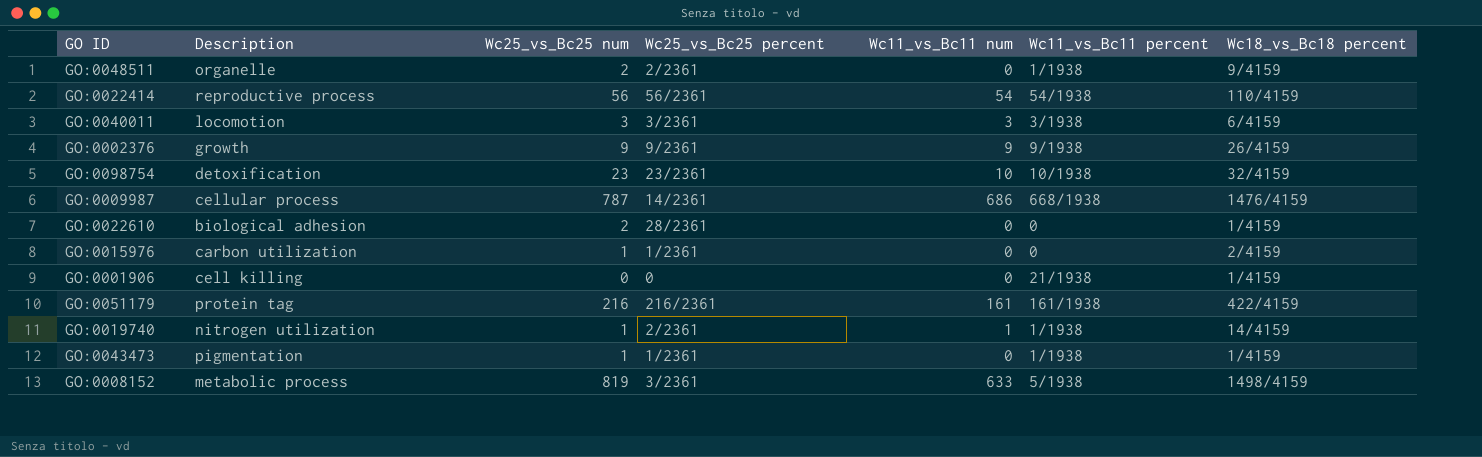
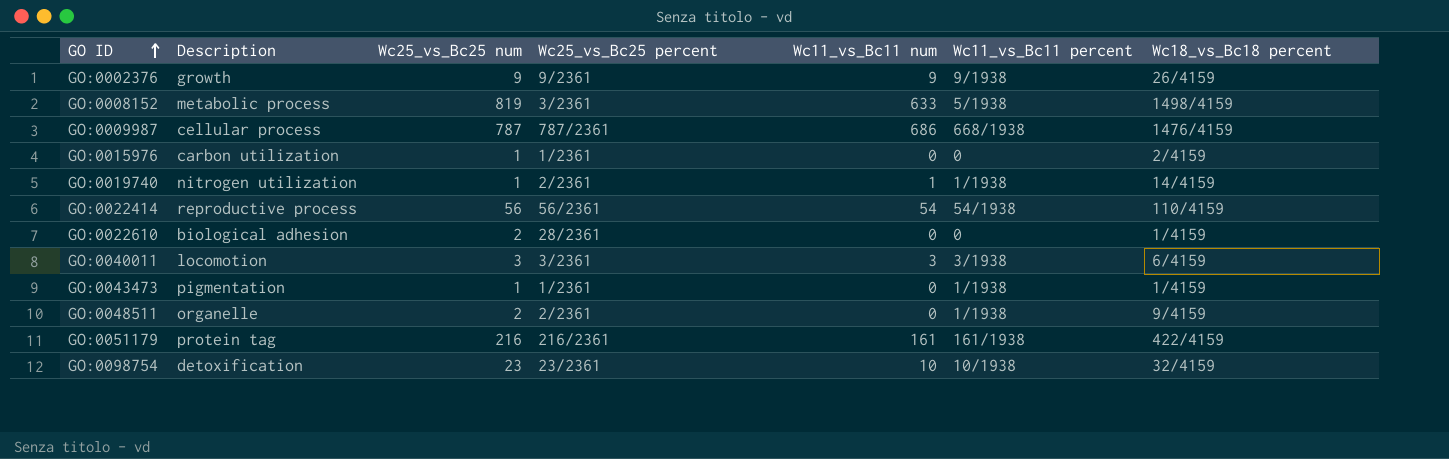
row order: none -> GO ID ascending
row GO:0001906: cell killing | 0 | 0 | 0 | 21/1938 | 1/4159 -> none
GO:0009987 | Wc25_vs_Bc25 percent: 14/2361 -> 787/2361

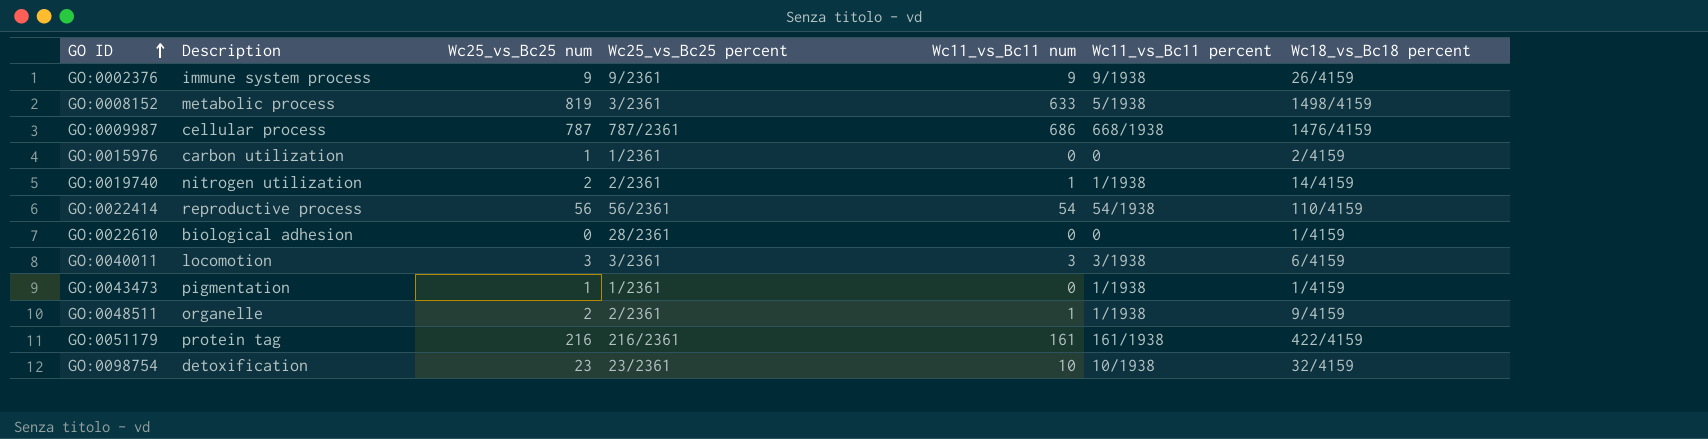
GO:0002376 | Description: growth -> immune system process
GO:0019740 | Wc25_vs_Bc25 num: 1 -> 2
GO:0022610 | Wc25_vs_Bc25 num: 2 -> 0
GO:0048511 | Wc11_vs_Bc11 num: 0 -> 1

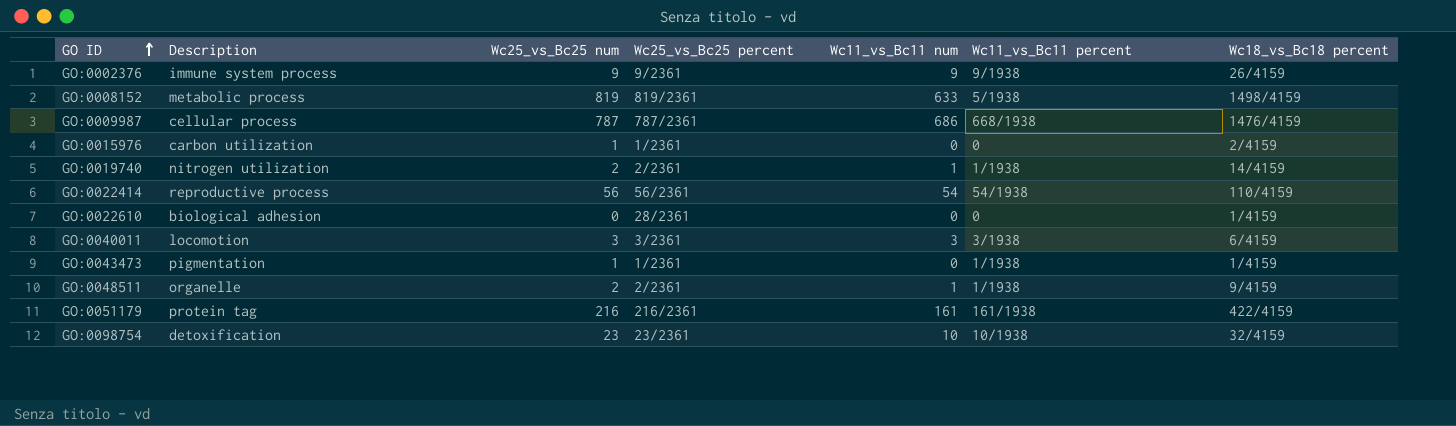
GO:0008152 | Wc25_vs_Bc25 percent: 3/2361 -> 819/2361

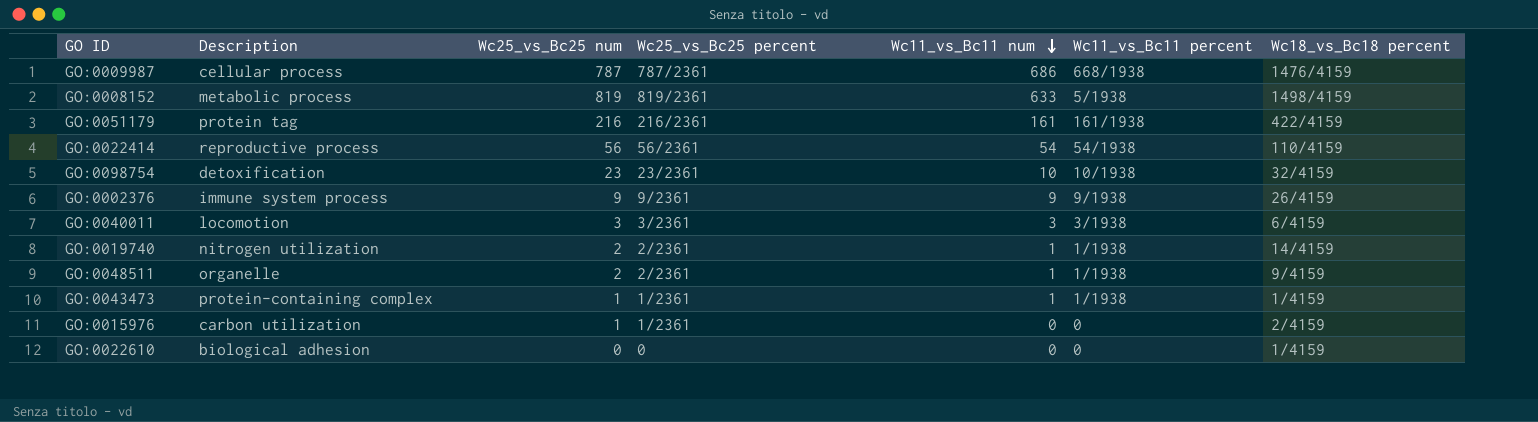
row order: GO ID ascending -> Wc11_vs_Bc11 num descending
GO:0043473 | Description: pigmentation -> protein-containing complex
GO:0043473 | Wc11_vs_Bc11 num: 0 -> 1
GO:0022610 | Wc25_vs_Bc25 percent: 28/2361 -> 0

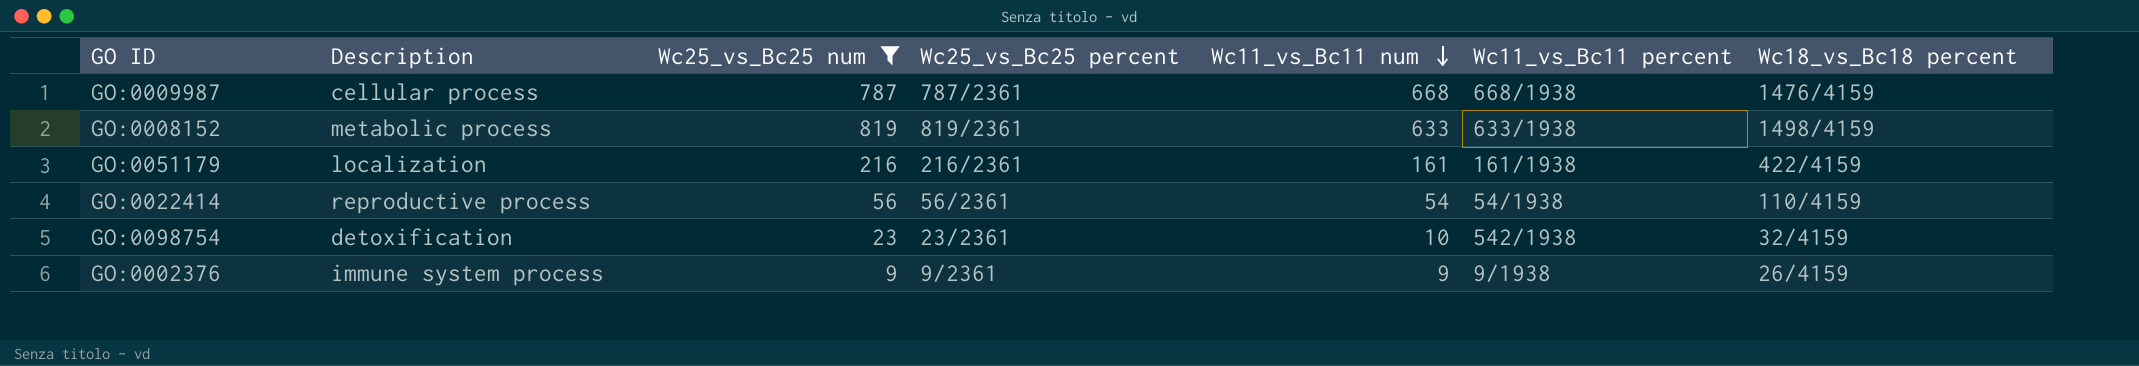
filter: none -> Wc25_vs_Bc25 num >= 9
GO:0009987 | Wc11_vs_Bc11 num: 686 -> 668
GO:0008152 | Wc11_vs_Bc11 percent: 5/1938 -> 633/1938
GO:0051179 | Description: protein tag -> localization
GO:0098754 | Wc11_vs_Bc11 percent: 10/1938 -> 542/1938

